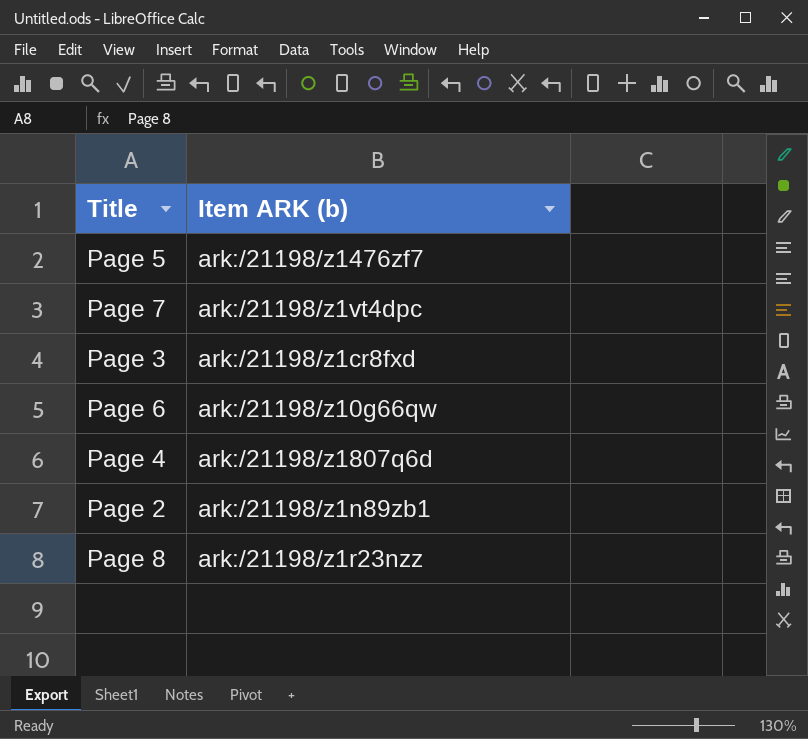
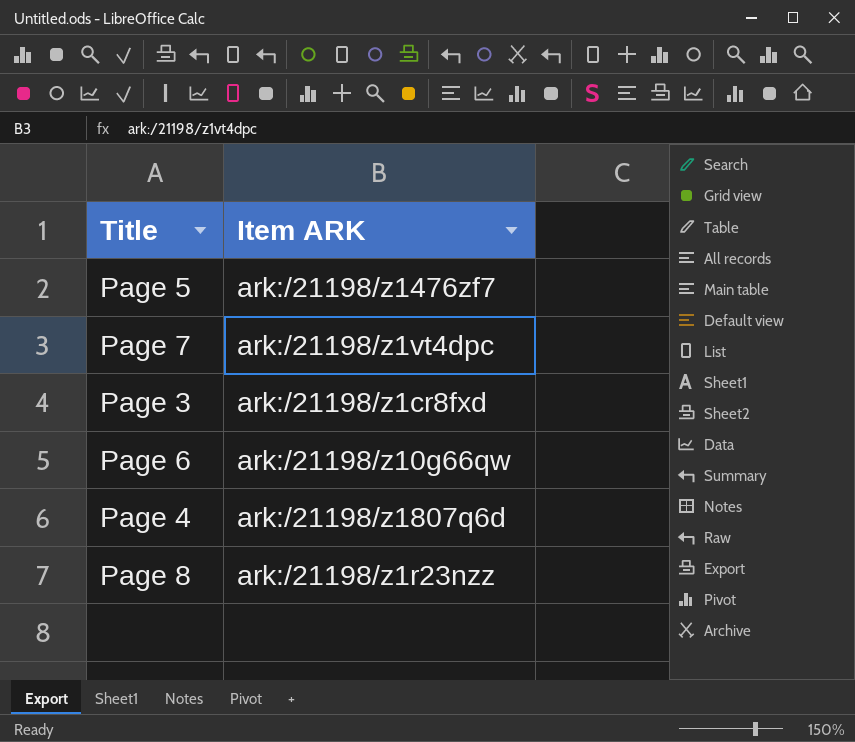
column name: Item ARK (b) -> Item ARK
row Page 2: ark:/21198/z1n89zb1 -> none

